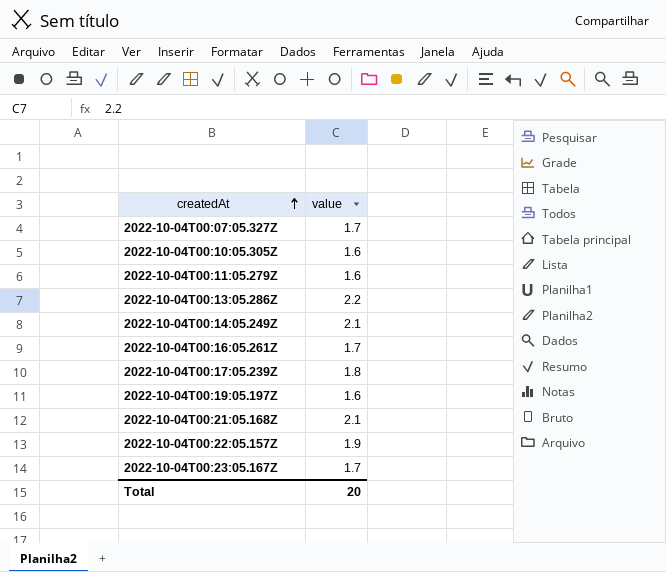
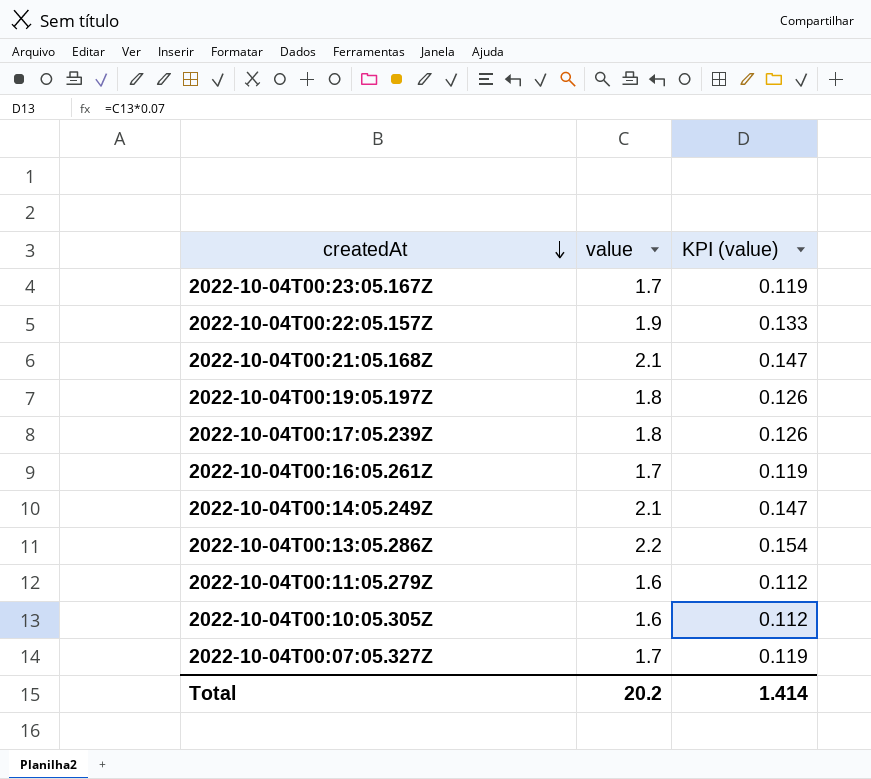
row order: createdAt ascending -> createdAt descending
column KPI (value) | formula: none -> [value] * 0.07
2022-10-04T00:19:05.197Z | value: 1.6 -> 1.8
Total | value: 20 -> 20.2

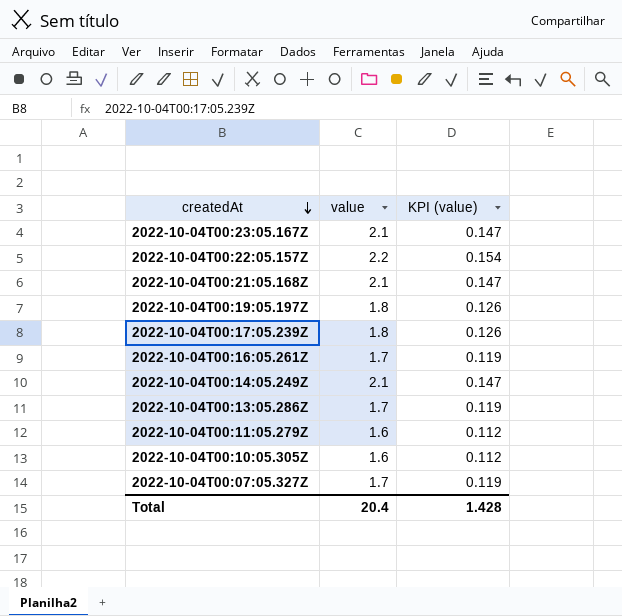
2022-10-04T00:23:05.167Z | value: 1.7 -> 2.1
2022-10-04T00:23:05.167Z | KPI (value): 0.119 -> 0.147
2022-10-04T00:22:05.157Z | value: 1.9 -> 2.2
2022-10-04T00:22:05.157Z | KPI (value): 0.133 -> 0.154
2022-10-04T00:13:05.286Z | value: 2.2 -> 1.7
2022-10-04T00:13:05.286Z | KPI (value): 0.154 -> 0.119
Total | value: 20.2 -> 20.4
Total | KPI (value): 1.414 -> 1.428

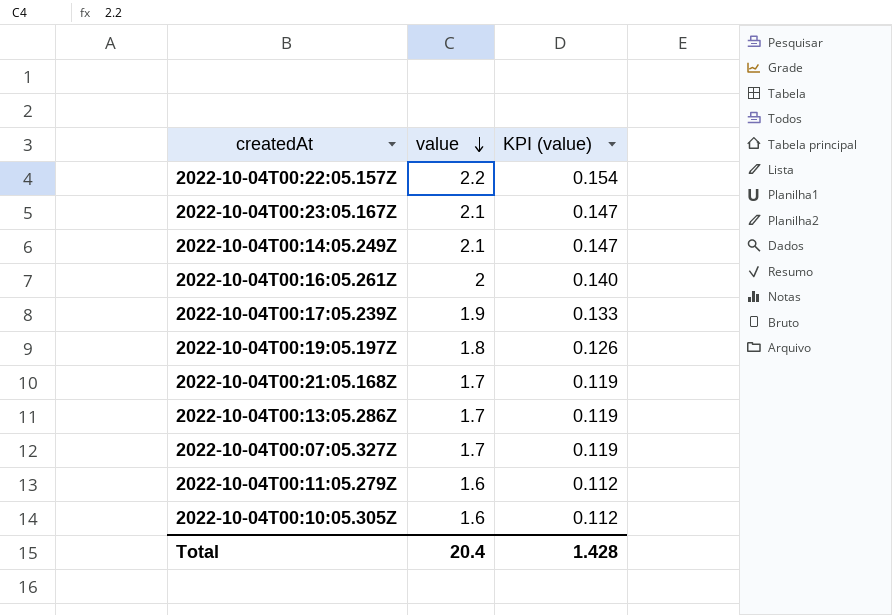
row order: createdAt descending -> value descending
2022-10-04T00:16:05.261Z | value: 1.7 -> 2
2022-10-04T00:16:05.261Z | KPI (value): 0.119 -> 0.140
2022-10-04T00:17:05.239Z | value: 1.8 -> 1.9
2022-10-04T00:17:05.239Z | KPI (value): 0.126 -> 0.133
2022-10-04T00:21:05.168Z | value: 2.1 -> 1.7
2022-10-04T00:21:05.168Z | KPI (value): 0.147 -> 0.119

